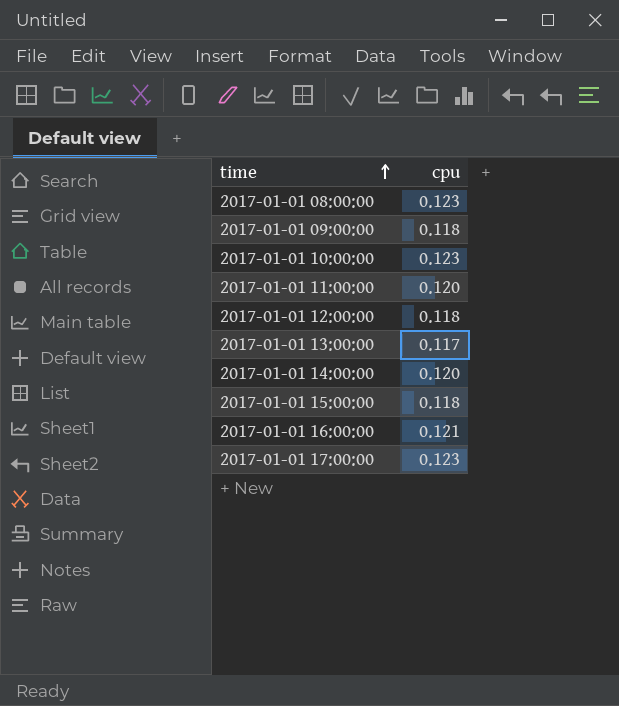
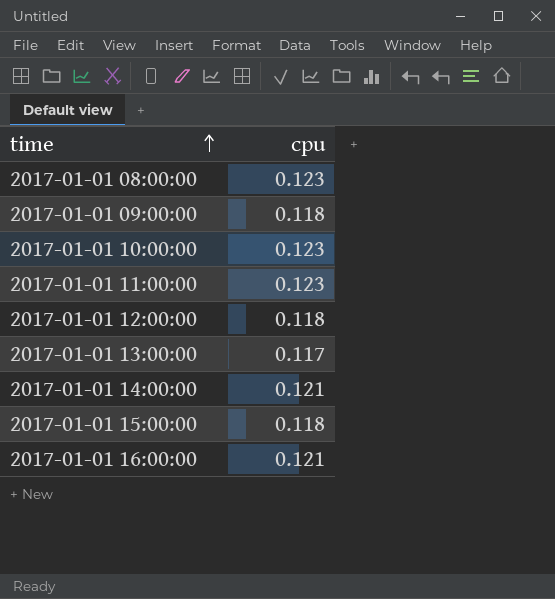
row 2017-01-01 17:00:00: 0.123 -> none
2017-01-01 11:00:00 | cpu: 0.120 -> 0.123
2017-01-01 14:00:00 | cpu: 0.120 -> 0.121

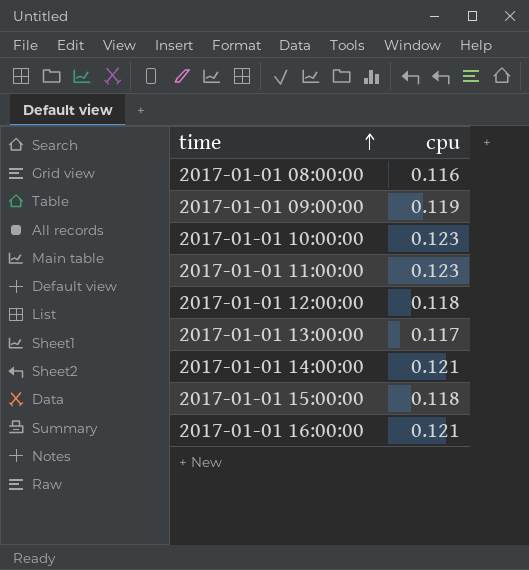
2017-01-01 08:00:00 | cpu: 0.123 -> 0.116
2017-01-01 09:00:00 | cpu: 0.118 -> 0.119

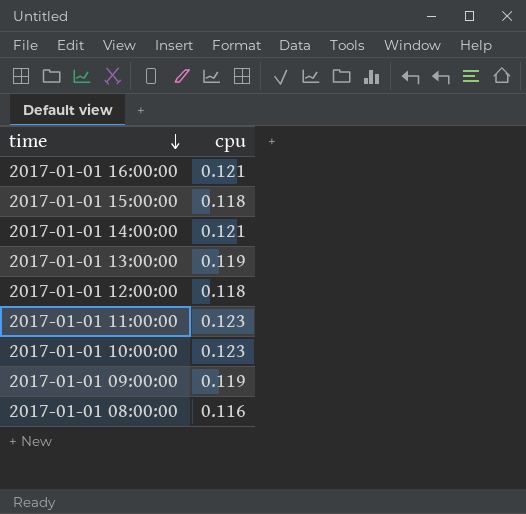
row order: time ascending -> time descending
2017-01-01 13:00:00 | cpu: 0.117 -> 0.119

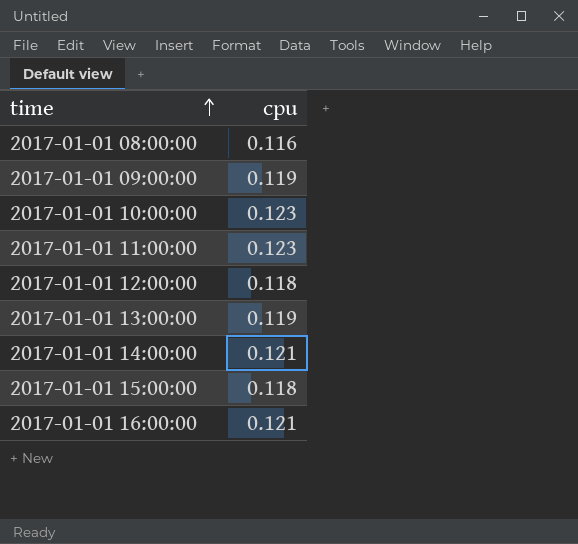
row order: time descending -> time ascending

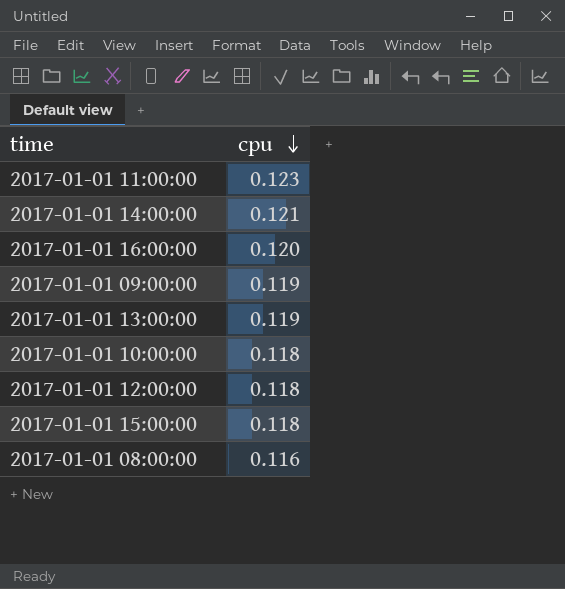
row order: time ascending -> cpu descending
2017-01-01 16:00:00 | cpu: 0.121 -> 0.120
2017-01-01 10:00:00 | cpu: 0.123 -> 0.118

